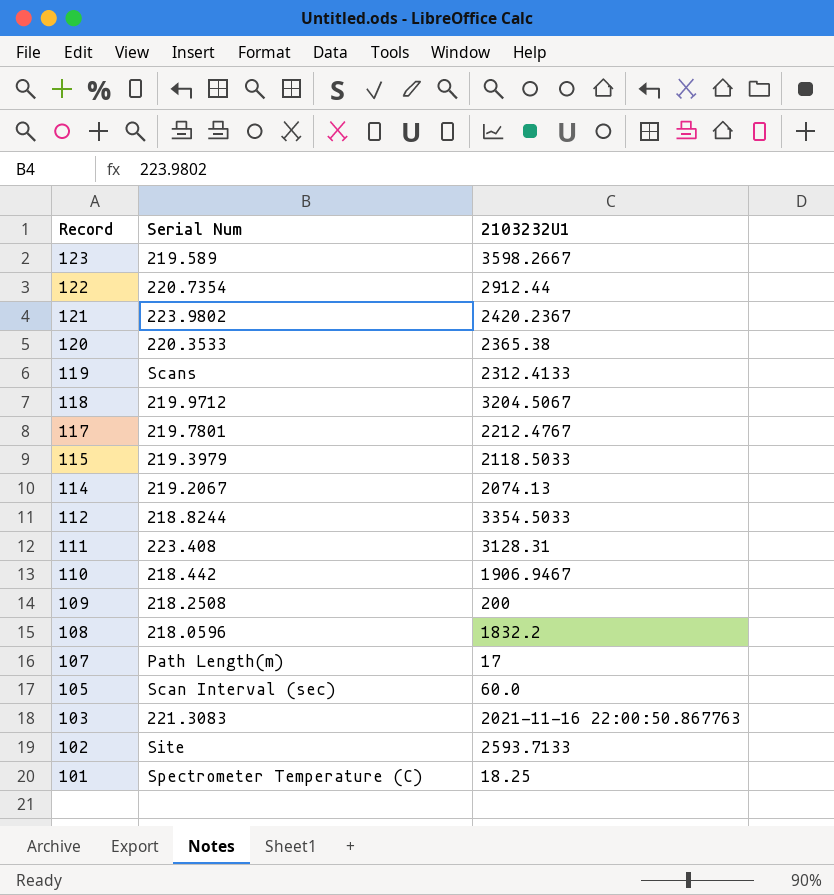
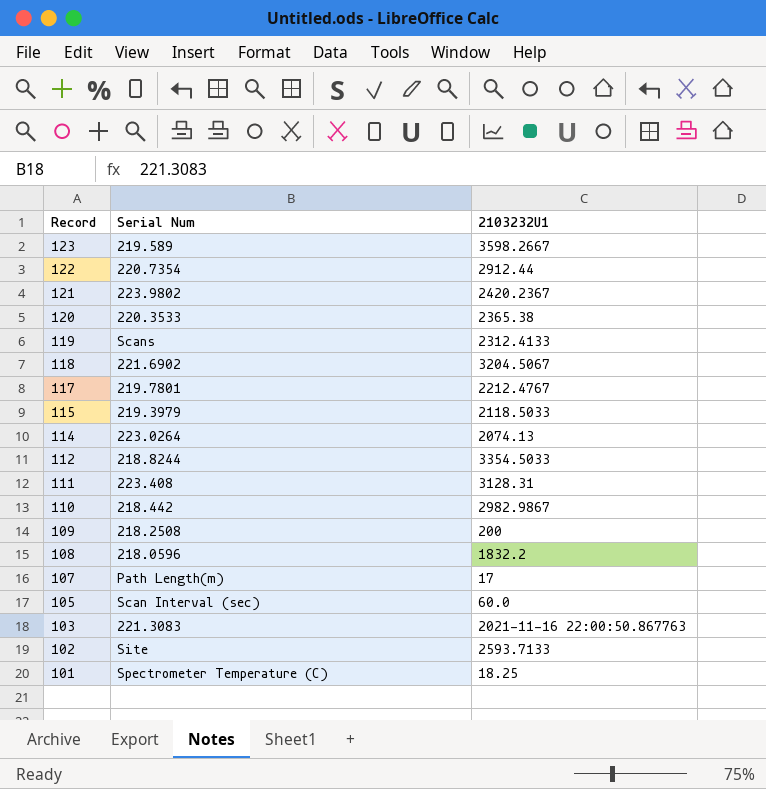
118 | Serial Num: 219.9712 -> 221.6902
114 | Serial Num: 219.2067 -> 223.0264
110 | 2103232U1: 1906.9467 -> 2982.9867

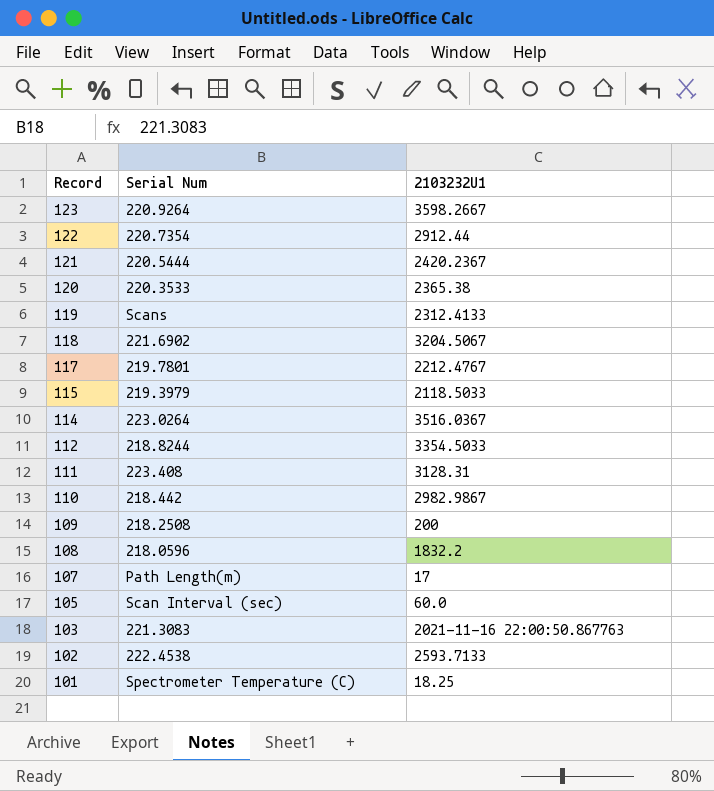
123 | Serial Num: 219.589 -> 220.9264
121 | Serial Num: 223.9802 -> 220.5444
114 | 2103232U1: 2074.13 -> 3516.0367
102 | Serial Num: Site -> 222.4538

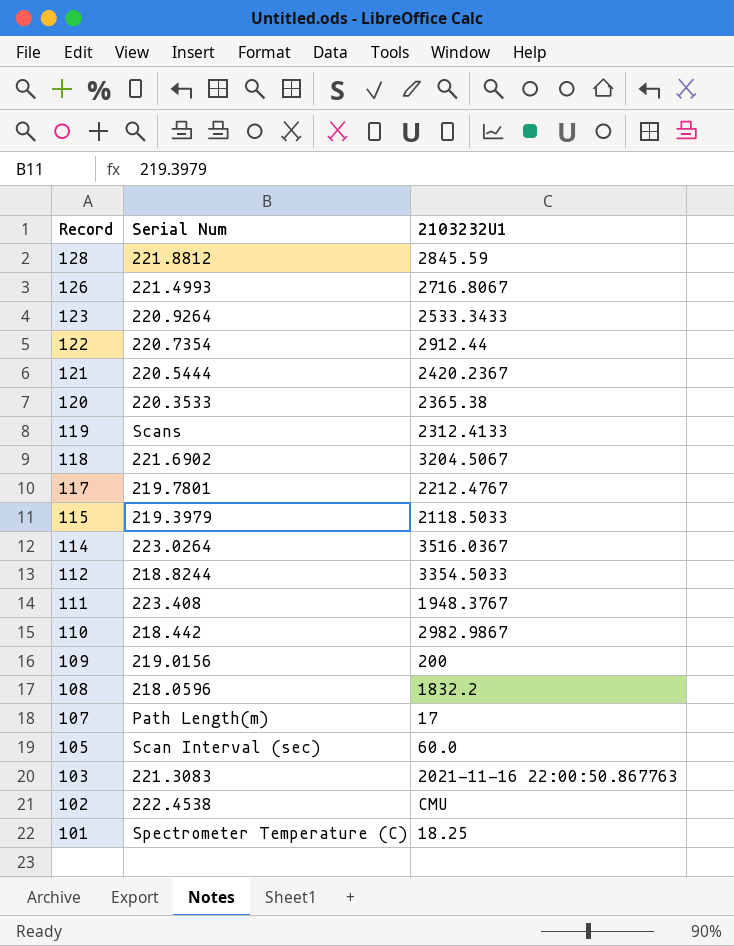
row 128: none -> 221.8812 | 2845.59
row 126: none -> 221.4993 | 2716.8067
123 | 2103232U1: 3598.2667 -> 2533.3433
111 | 2103232U1: 3128.31 -> 1948.3767
109 | Serial Num: 218.2508 -> 219.0156
102 | 2103232U1: 2593.7133 -> CMU

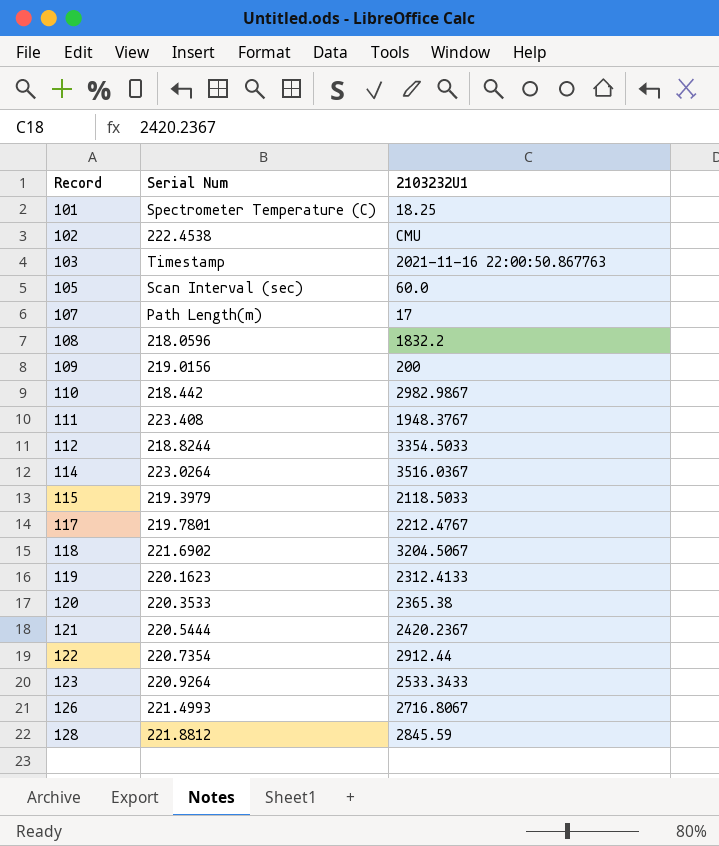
row order: Record descending -> Record ascending
103 | Serial Num: 221.3083 -> Timestamp
119 | Serial Num: Scans -> 220.1623

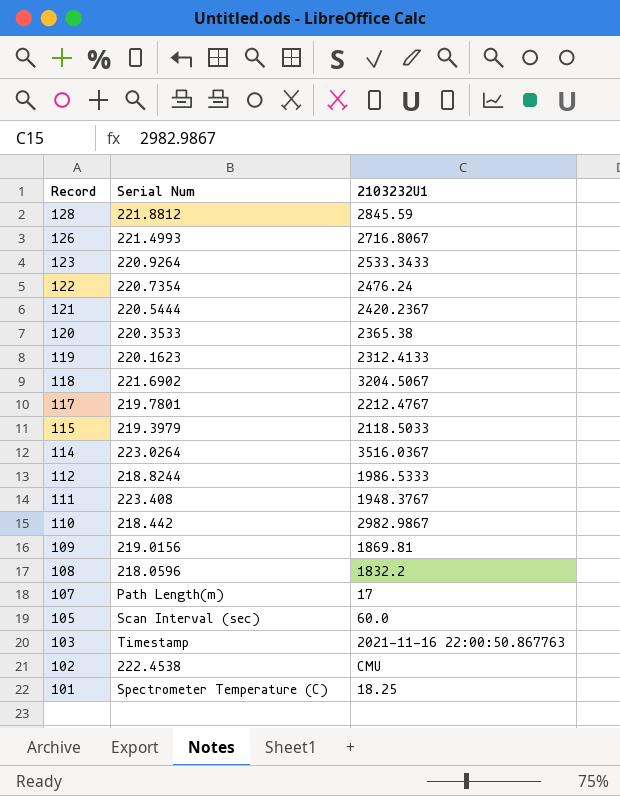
row order: Record ascending -> Record descending
122 | 2103232U1: 2912.44 -> 2476.24
112 | 2103232U1: 3354.5033 -> 1986.5333
109 | 2103232U1: 200 -> 1869.81

